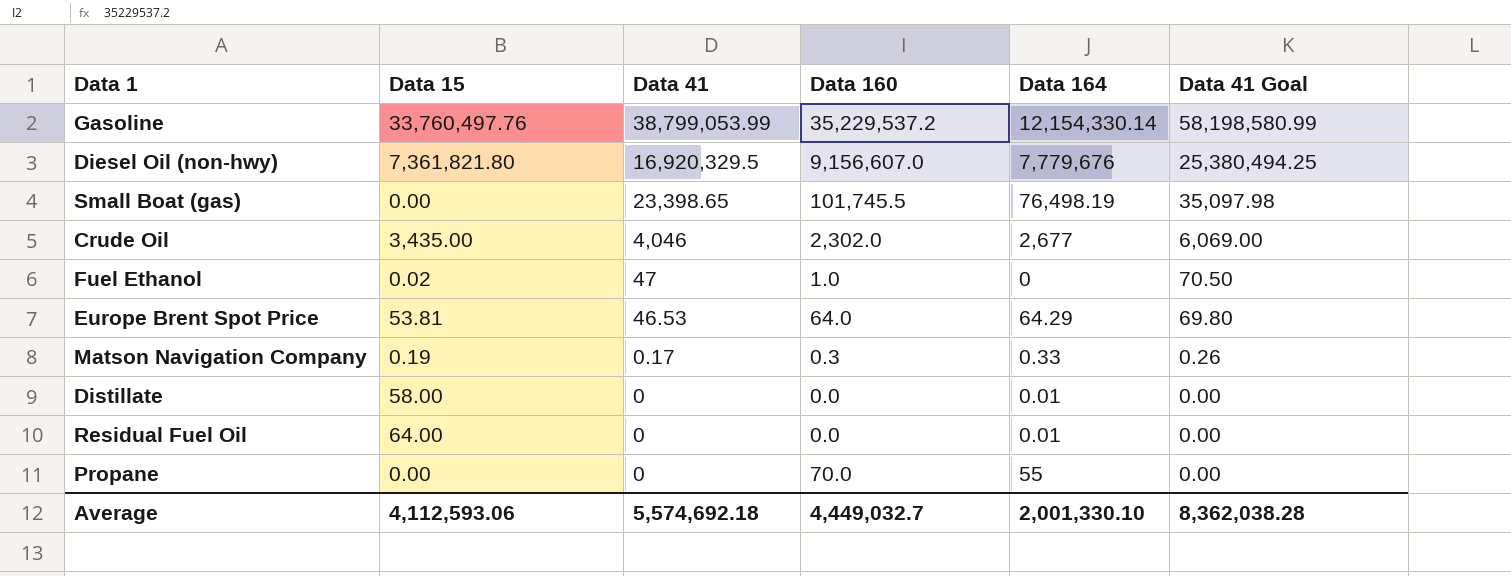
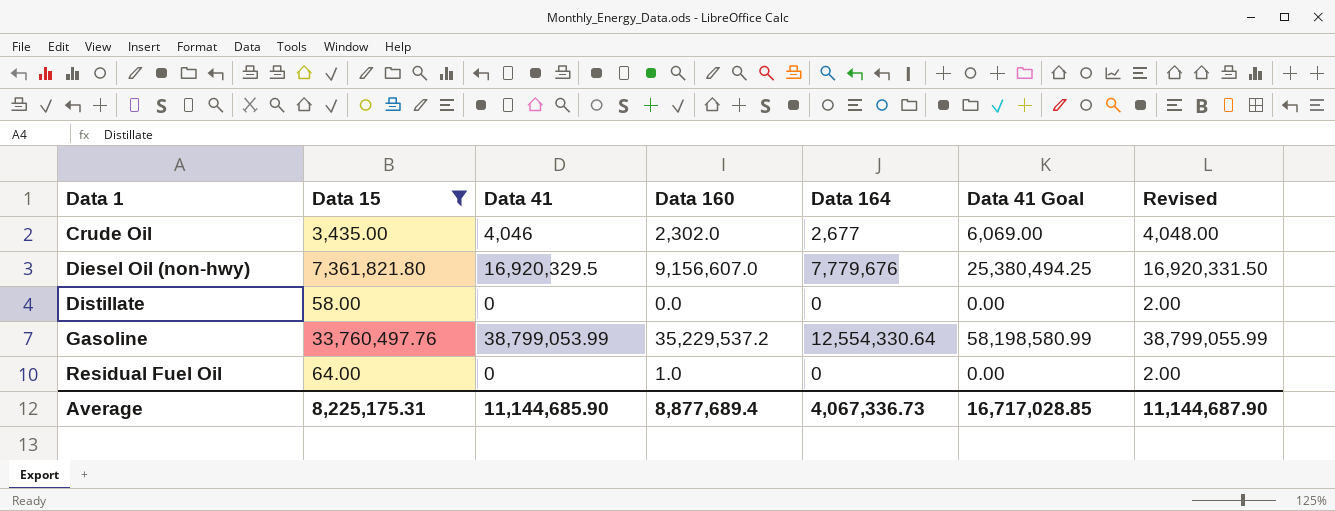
filter: none -> Data 15 >= 58.00
row order: Data 41 descending -> Data 1 ascending
column Revised | formula: none -> [Data 41] + 2
Distillate | Data 164: 0.01 -> 0
Gasoline | Data 164: 12,154,330.14 -> 12,554,330.64
Residual Fuel Oil | Data 160: 0.0 -> 1.0
Residual Fuel Oil | Data 164: 0.01 -> 0
Average | Data 15: 4,112,593.06 -> 8,225,175.31
Average | Data 41: 5,574,692.18 -> 11,144,685.90
Average | Data 160: 4,449,032.7 -> 8,877,689.4
Average | Data 164: 2,001,330.10 -> 4,067,336.73
Average | Data 41 Goal: 8,362,038.28 -> 16,717,028.85

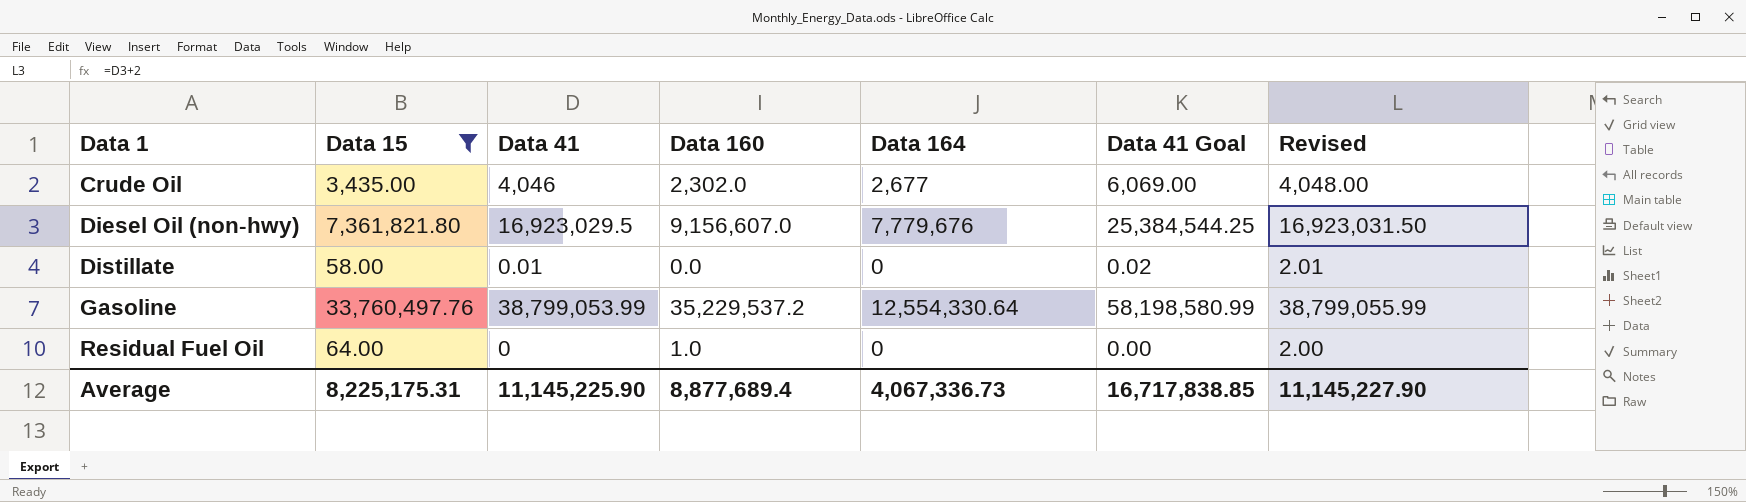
Diesel Oil (non-hwy) | Data 41: 16,920,329.5 -> 16,923,029.5
Diesel Oil (non-hwy) | Data 41 Goal: 25,380,494.25 -> 25,384,544.25
Diesel Oil (non-hwy) | Revised: 16,920,331.50 -> 16,923,031.50
Distillate | Data 41: 0 -> 0.01
Distillate | Data 41 Goal: 0.00 -> 0.02
Distillate | Revised: 2.00 -> 2.01
Average | Data 41: 11,144,685.90 -> 11,145,225.90
Average | Data 41 Goal: 16,717,028.85 -> 16,717,838.85
Average | Revised: 11,144,687.90 -> 11,145,227.90

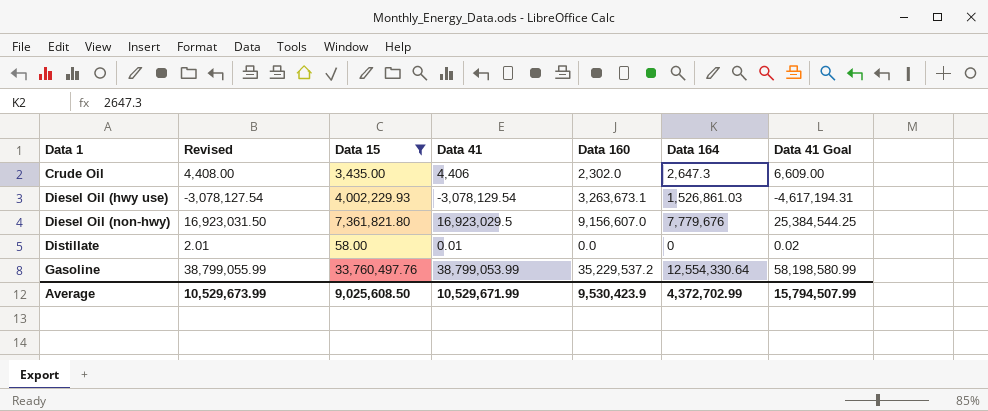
column Revised | position: 7 -> 2
row Residual Fuel Oil: 64.00 | 0 | 1.0 | 0 | 0.00 | 2.00 -> none
Crude Oil | Revised: 4,048.00 -> 4,408.00
Crude Oil | Data 41: 4,046 -> 4,406
Crude Oil | Data 164: 2,677 -> 2,647.3
Crude Oil | Data 41 Goal: 6,069.00 -> 6,609.00
row Diesel Oil (hwy use): none -> -3,078,127.54 | 4,002,229.93 | -3,078,129.54 | 3,263,673.1 | 1,526,861.03 | -4,617,194.31
Average | Revised: 11,145,227.90 -> 10,529,673.99
Average | Data 15: 8,225,175.31 -> 9,025,608.50
Average | Data 41: 11,145,225.90 -> 10,529,671.99
Average | Data 160: 8,877,689.4 -> 9,530,423.9
Average | Data 164: 4,067,336.73 -> 4,372,702.99
Average | Data 41 Goal: 16,717,838.85 -> 15,794,507.99

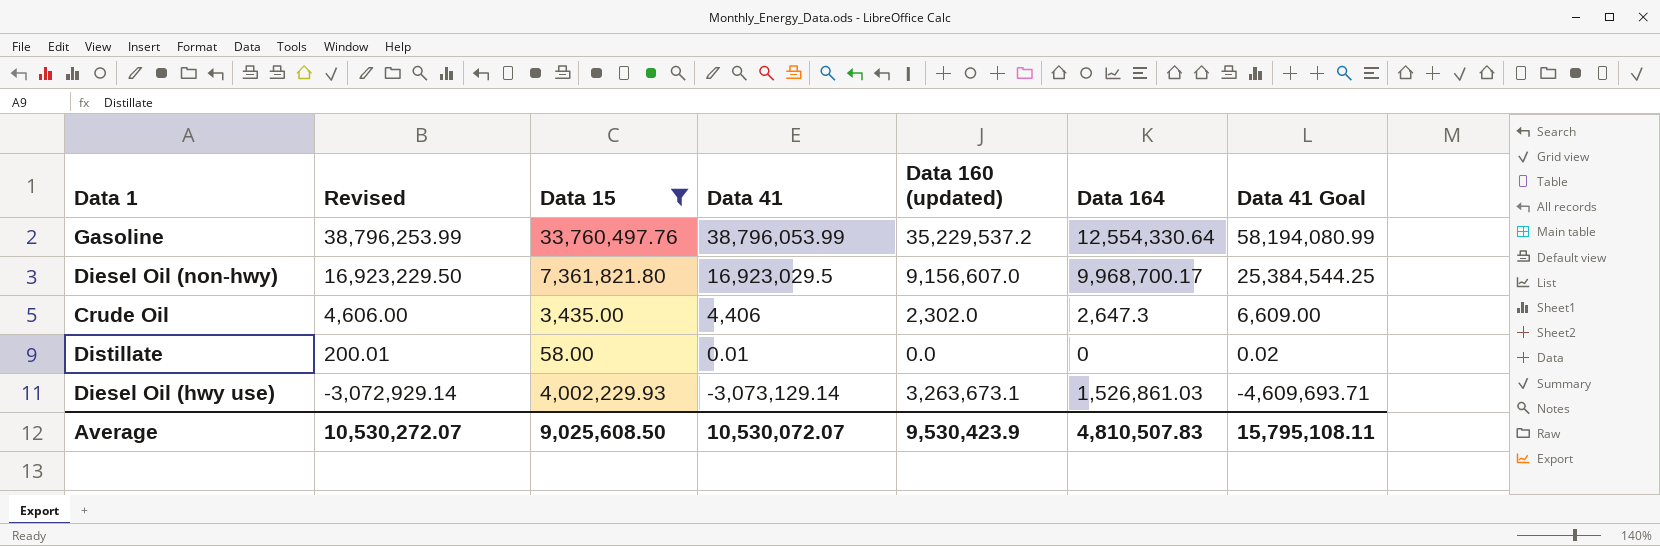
row order: Data 1 ascending -> Revised descending
column Revised | formula: [Data 41] + 2 -> [Data 41] + 200
column name: Data 160 -> Data 160 (updated)
Gasoline | Data 41: 38,799,053.99 -> 38,796,053.99
Gasoline | Data 41 Goal: 58,198,580.99 -> 58,194,080.99
Diesel Oil (non-hwy) | Data 164: 7,779,676 -> 9,968,700.17
Diesel Oil (hwy use) | Data 41: -3,078,129.54 -> -3,073,129.14
Diesel Oil (hwy use) | Data 41 Goal: -4,617,194.31 -> -4,609,693.71
Average | Revised: 10,529,673.99 -> 10,530,272.07
Average | Data 41: 10,529,671.99 -> 10,530,072.07
Average | Data 164: 4,372,702.99 -> 4,810,507.83
Average | Data 41 Goal: 15,794,507.99 -> 15,795,108.11

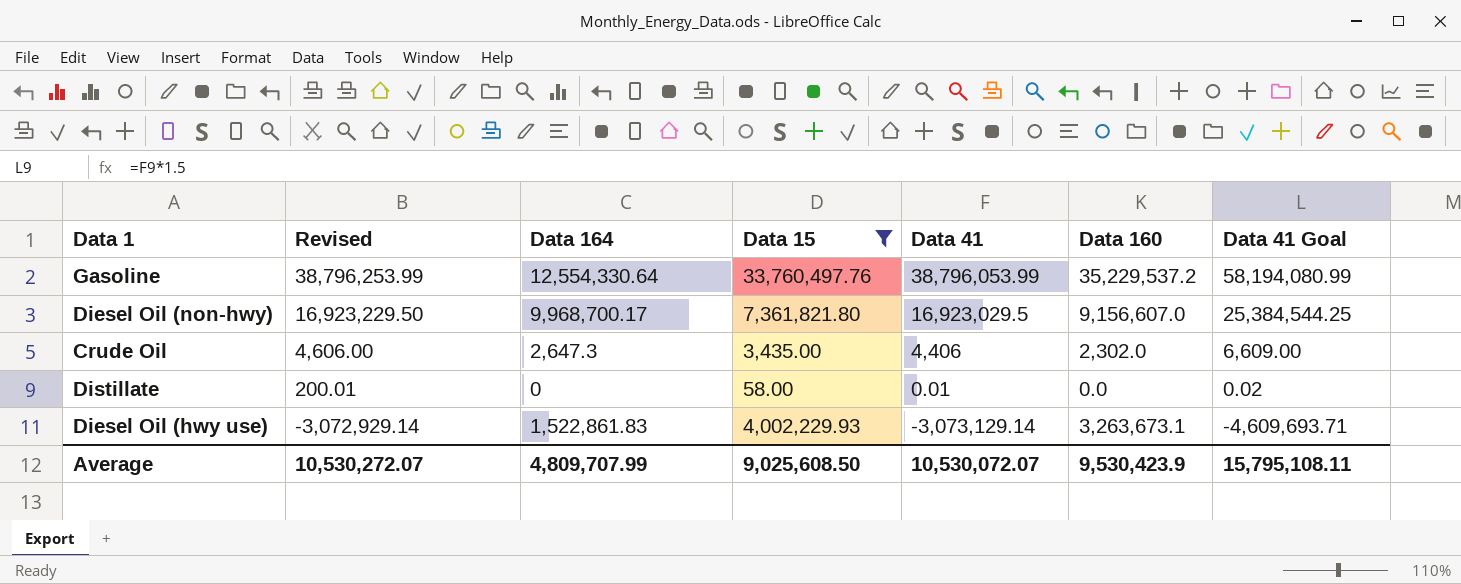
column Data 164 | position: 6 -> 3
column name: Data 160 (updated) -> Data 160
Diesel Oil (hwy use) | Data 164: 1,526,861.03 -> 1,522,861.83
Average | Data 164: 4,810,507.83 -> 4,809,707.99

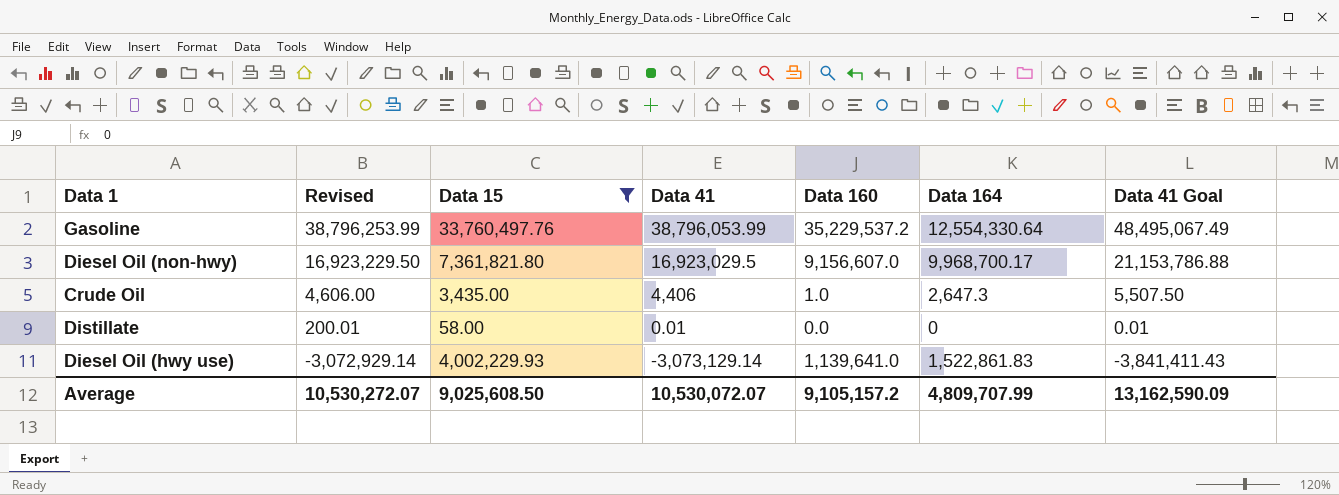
column Data 164 | position: 3 -> 6
column Data 41 Goal | formula: [Data 41] * 1.5 -> [Data 41] * 1.25
Crude Oil | Data 160: 2,302.0 -> 1.0
Diesel Oil (hwy use) | Data 160: 3,263,673.1 -> 1,139,641.0
Average | Data 160: 9,530,423.9 -> 9,105,157.2
Average | Data 41 Goal: 15,795,108.11 -> 13,162,590.09

